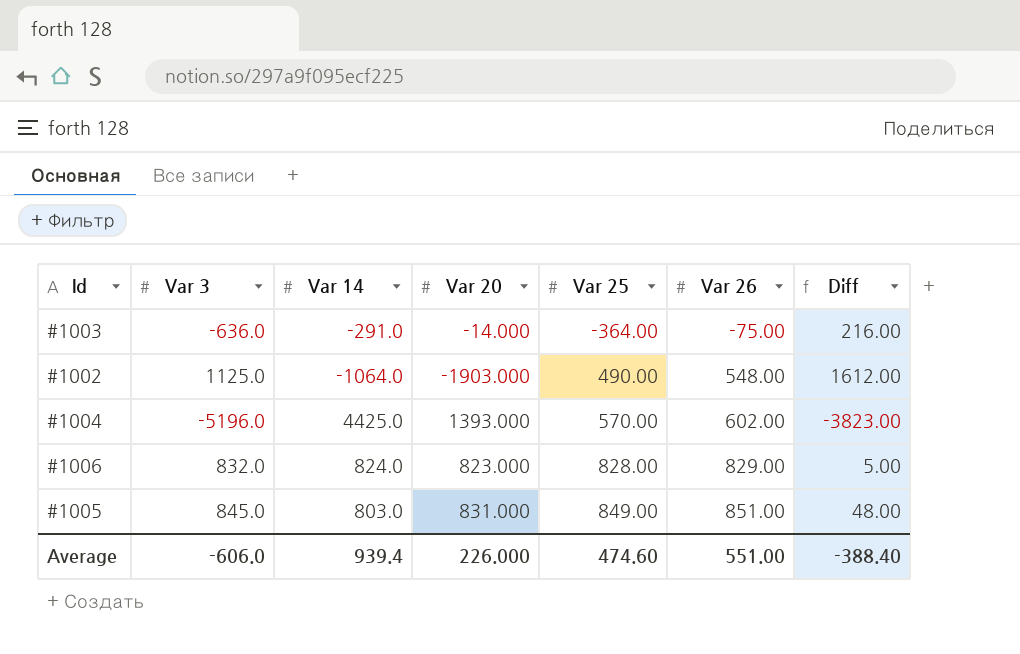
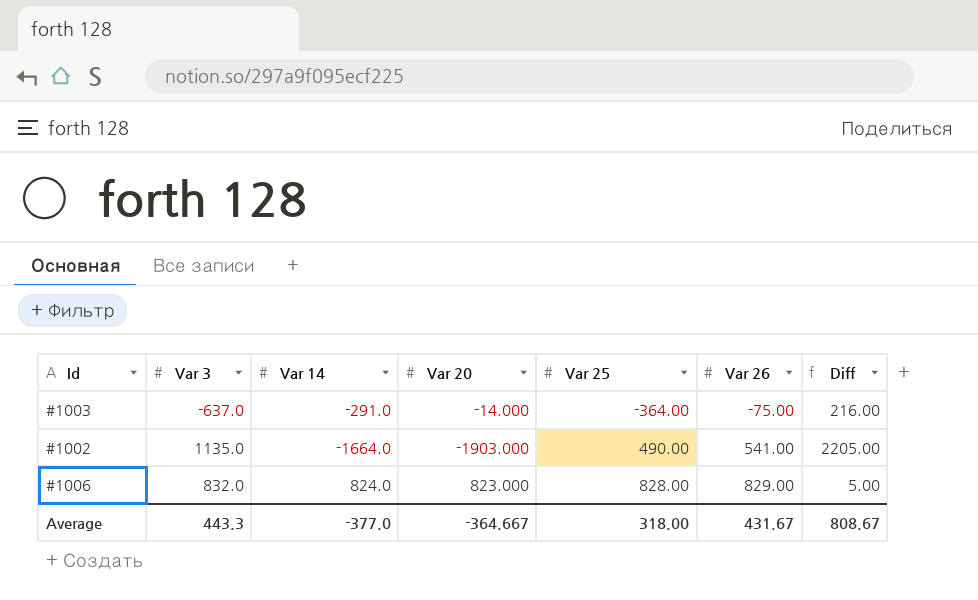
row #1004: -5196.0 | 4425.0 | 1393.000 | 570.00 | 602.00 | -3823.00 -> none
row #1005: 845.0 | 803.0 | 831.000 | 849.00 | 851.00 | 48.00 -> none
#1003 | Var 3: -636.0 -> -637.0
#1002 | Var 3: 1125.0 -> 1135.0
#1002 | Var 14: -1064.0 -> -1664.0
#1002 | Var 26: 548.00 -> 541.00
#1002 | Diff: 1612.00 -> 2205.00
Average | Var 3: -606.0 -> 443.3
Average | Var 14: 939.4 -> -377.0
Average | Var 20: 226.000 -> -364.667
Average | Var 25: 474.60 -> 318.00
Average | Var 26: 551.00 -> 431.67
Average | Diff: -388.40 -> 808.67

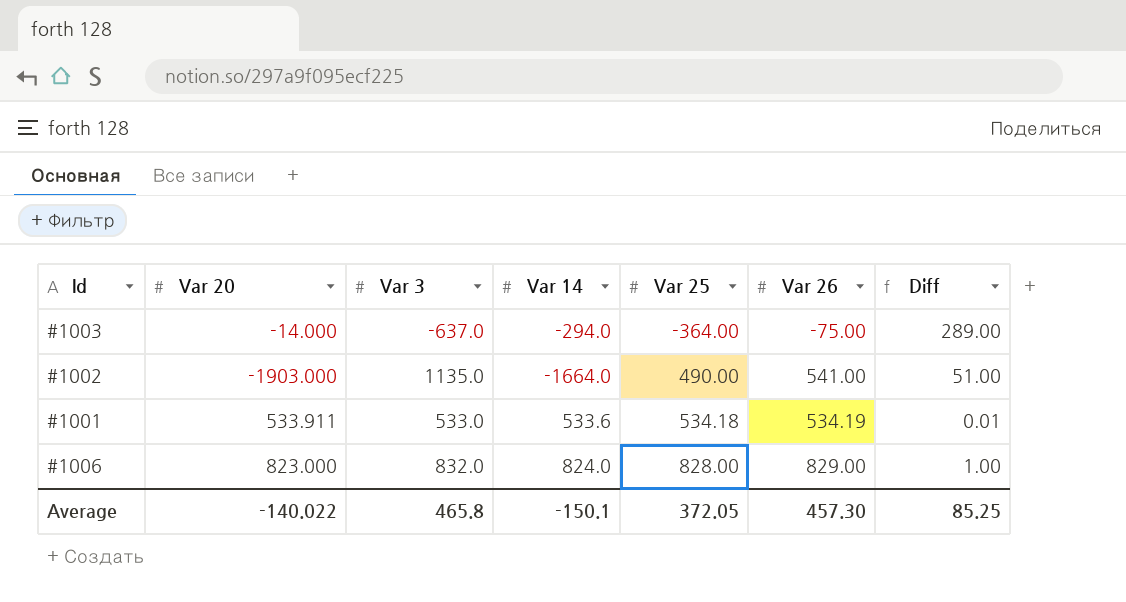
column Var 20 | position: 4 -> 2
column Diff | formula: [Var 26] - [Var 14] -> [Var 26] - [Var 25]
#1003 | Var 14: -291.0 -> -294.0
row #1001: none -> 533.911 | 533.0 | 533.6 | 534.18 | 534.19 | 0.01
Average | Var 20: -364.667 -> -140.022
Average | Var 3: 443.3 -> 465.8
Average | Var 14: -377.0 -> -150.1
Average | Var 25: 318.00 -> 372.05
Average | Var 26: 431.67 -> 457.30
Average | Diff: 808.67 -> 85.25

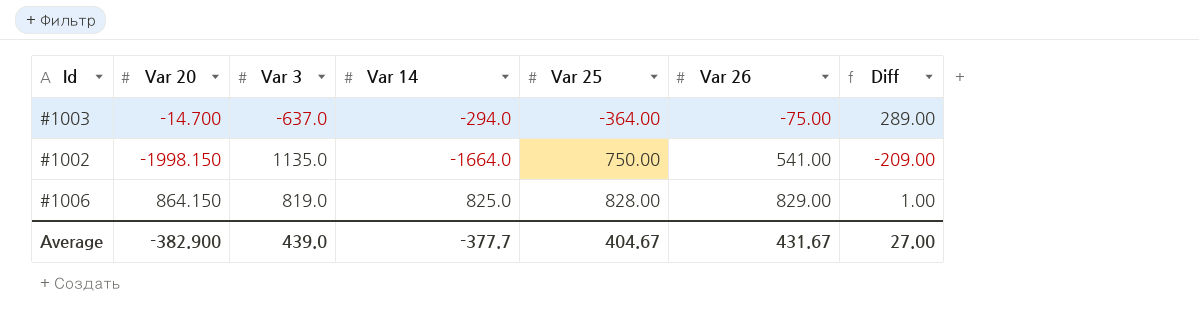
row #1001: 533.911 | 533.0 | 533.6 | 534.18 | 534.19 | 0.01 -> none
#1003 | Var 20: -14.000 -> -14.700
#1002 | Var 20: -1903.000 -> -1998.150
#1002 | Var 25: 490.00 -> 750.00
#1002 | Diff: 51.00 -> -209.00
#1006 | Var 20: 823.000 -> 864.150
#1006 | Var 3: 832.0 -> 819.0
#1006 | Var 14: 824.0 -> 825.0
Average | Var 20: -140.022 -> -382.900
Average | Var 3: 465.8 -> 439.0
Average | Var 14: -150.1 -> -377.7
Average | Var 25: 372.05 -> 404.67
Average | Var 26: 457.30 -> 431.67
Average | Diff: 85.25 -> 27.00

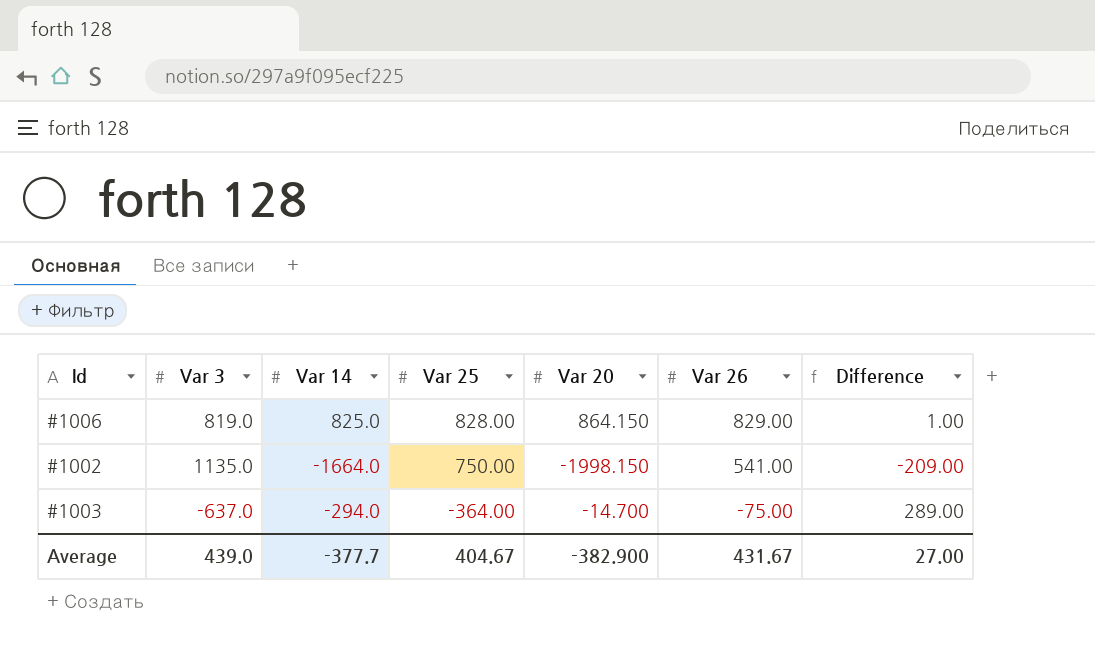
row order: Var 25 ascending -> Var 25 descending
column Var 20 | position: 2 -> 5
column name: Diff -> Difference

